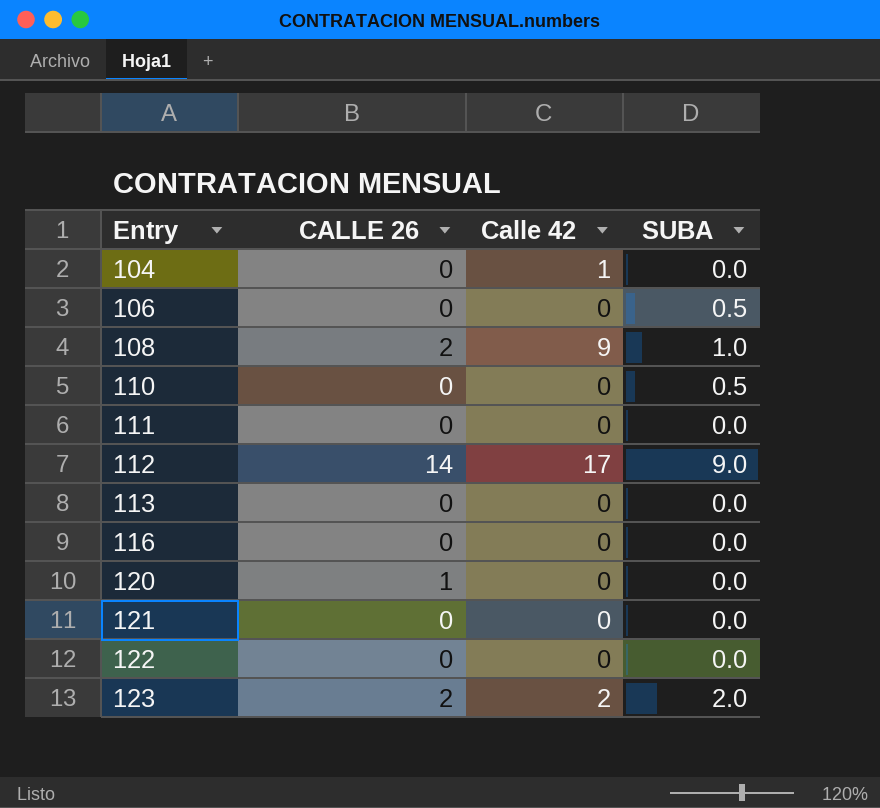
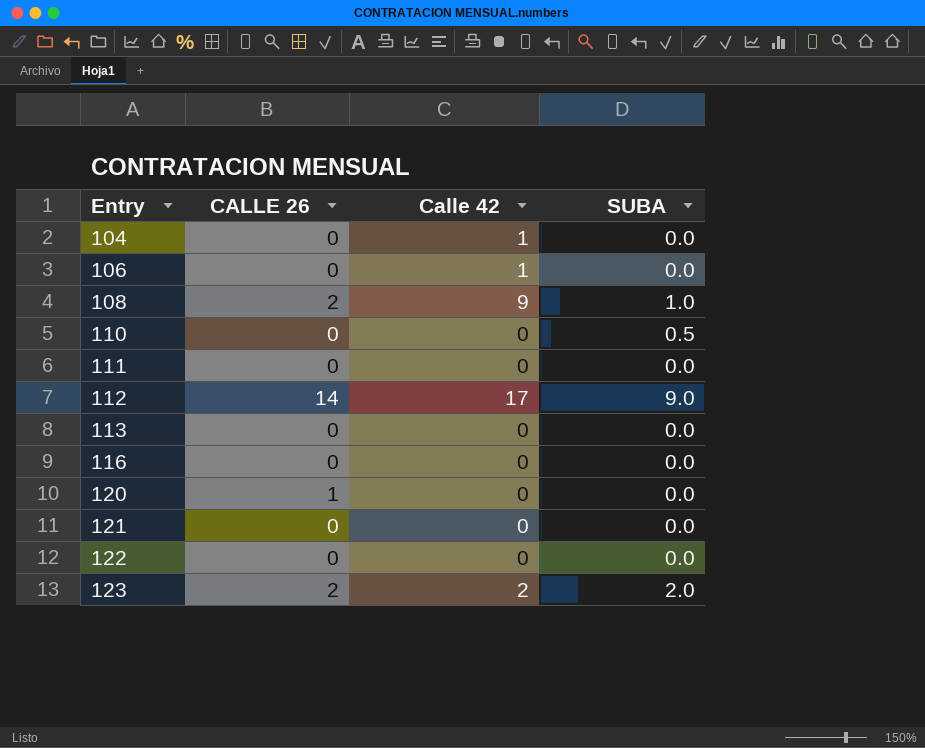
106 | Calle 42: 0 -> 1
106 | SUBA: 0.5 -> 0.0

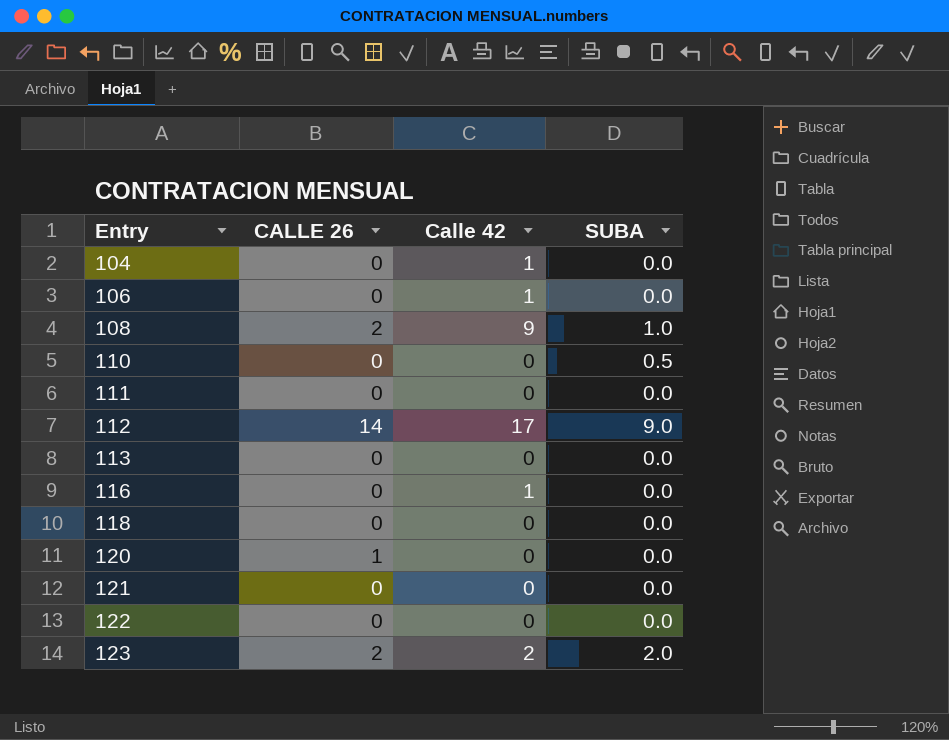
116 | Calle 42: 0 -> 1
row 118: none -> 0 | 0 | 0.0

